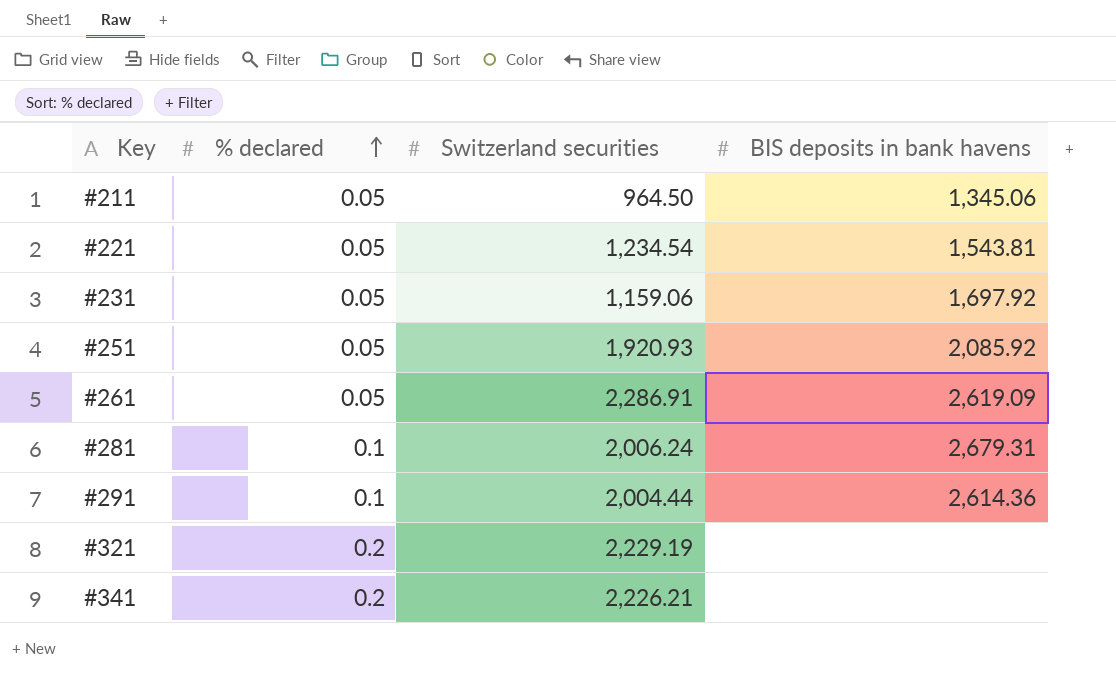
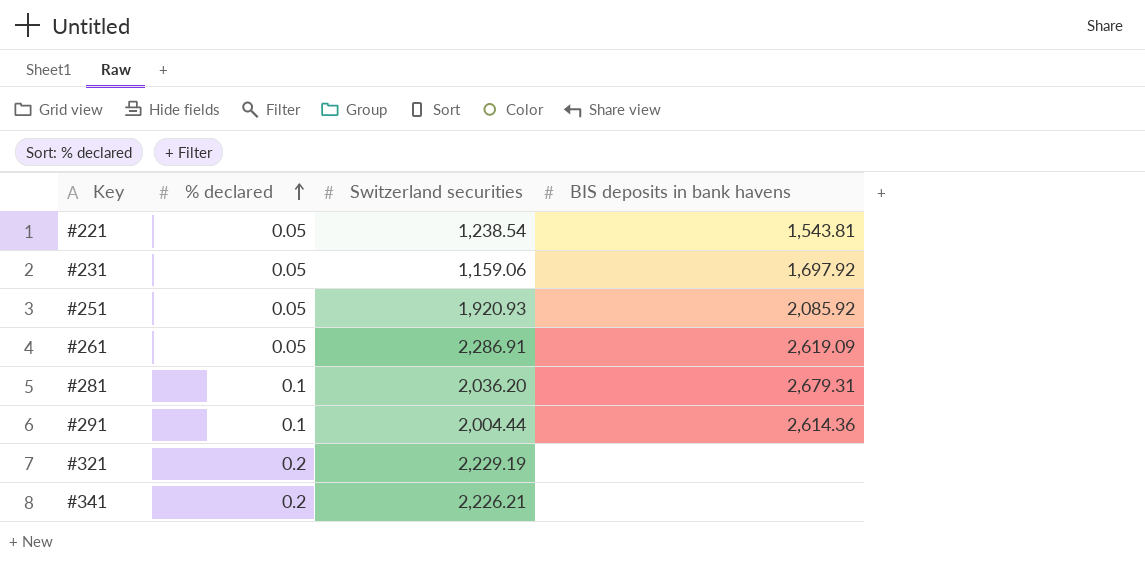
row #211: 0.05 | 964.50 | 1,345.06 -> none
#221 | Switzerland securities: 1,234.54 -> 1,238.54
#281 | Switzerland securities: 2,006.24 -> 2,036.20

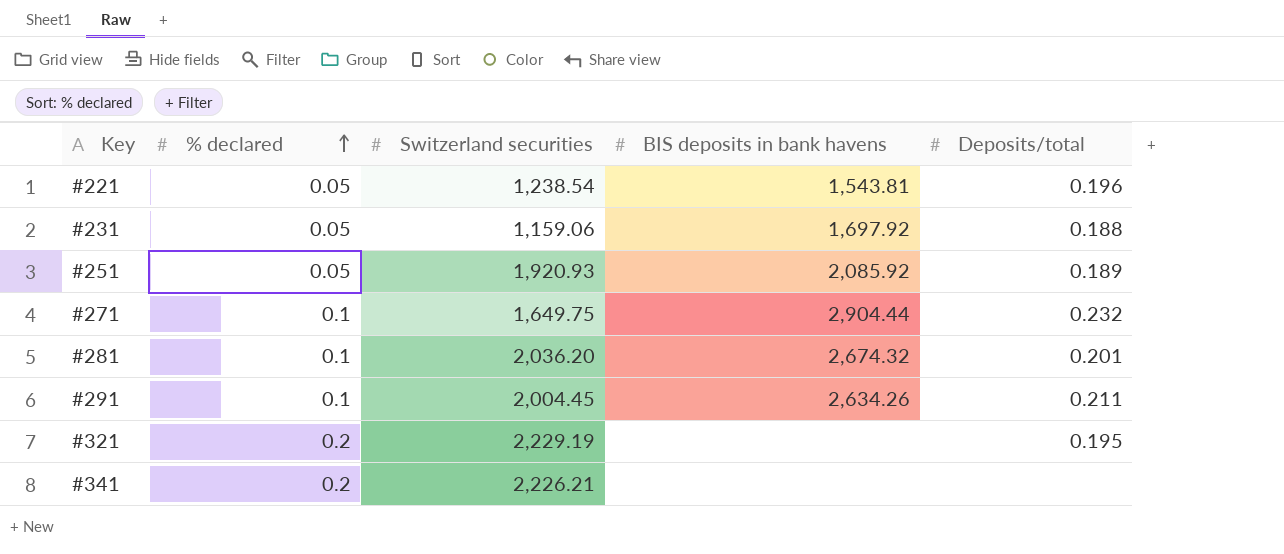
column Deposits/total | position: none -> 5
row #261: 0.05 | 2,286.91 | 2,619.09 -> none
row #271: none -> 0.1 | 1,649.75 | 2,904.44 | 0.232
#281 | BIS deposits in bank havens: 2,679.31 -> 2,674.32
#291 | Switzerland securities: 2,004.44 -> 2,004.45
#291 | BIS deposits in bank havens: 2,614.36 -> 2,634.26

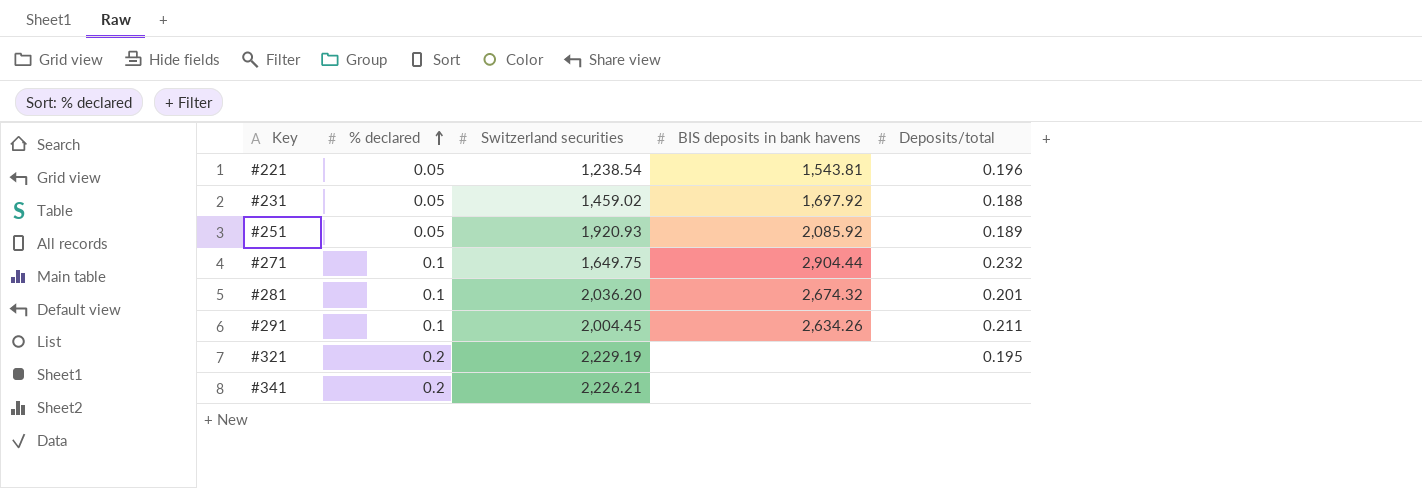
#231 | Switzerland securities: 1,159.06 -> 1,459.02

